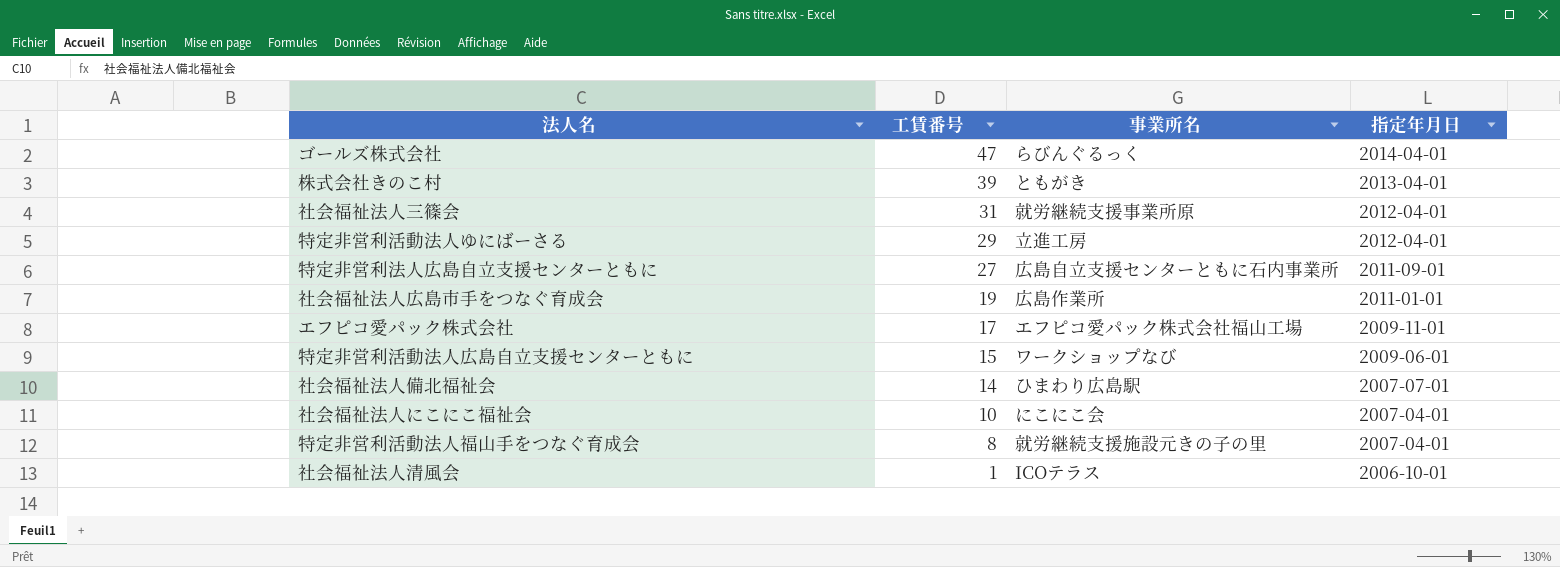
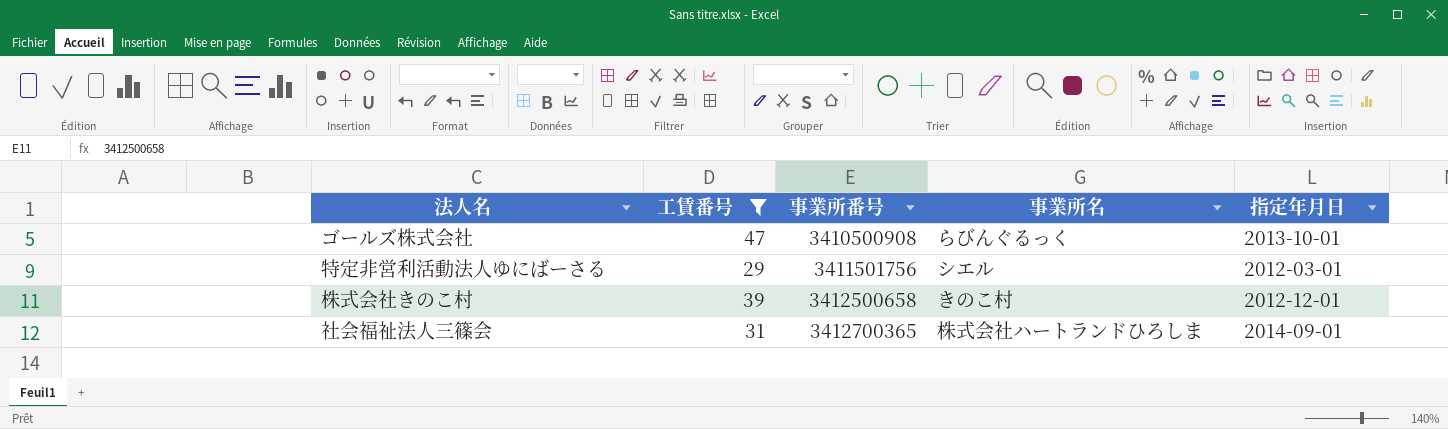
filter: none -> 工賃番号 >= 29
row order: 工賃番号 descending -> 事業所番号 ascending
column 事業所番号 | position: none -> 3
ゴールズ株式会社 | 指定年月日: 2014-04-01 -> 2013-10-01
特定非営利活動法人ゆにばーさる | 事業所名: 立進工房 -> シエル
特定非営利活動法人ゆにばーさる | 指定年月日: 2012-04-01 -> 2012-03-01
株式会社きのこ村 | 事業所名: ともがき -> きのこ村
株式会社きのこ村 | 指定年月日: 2013-04-01 -> 2012-12-01
社会福祉法人三篠会 | 事業所名: 就労継続支援事業所原 -> 株式会社ハートランドひろしま
社会福祉法人三篠会 | 指定年月日: 2012-04-01 -> 2014-09-01

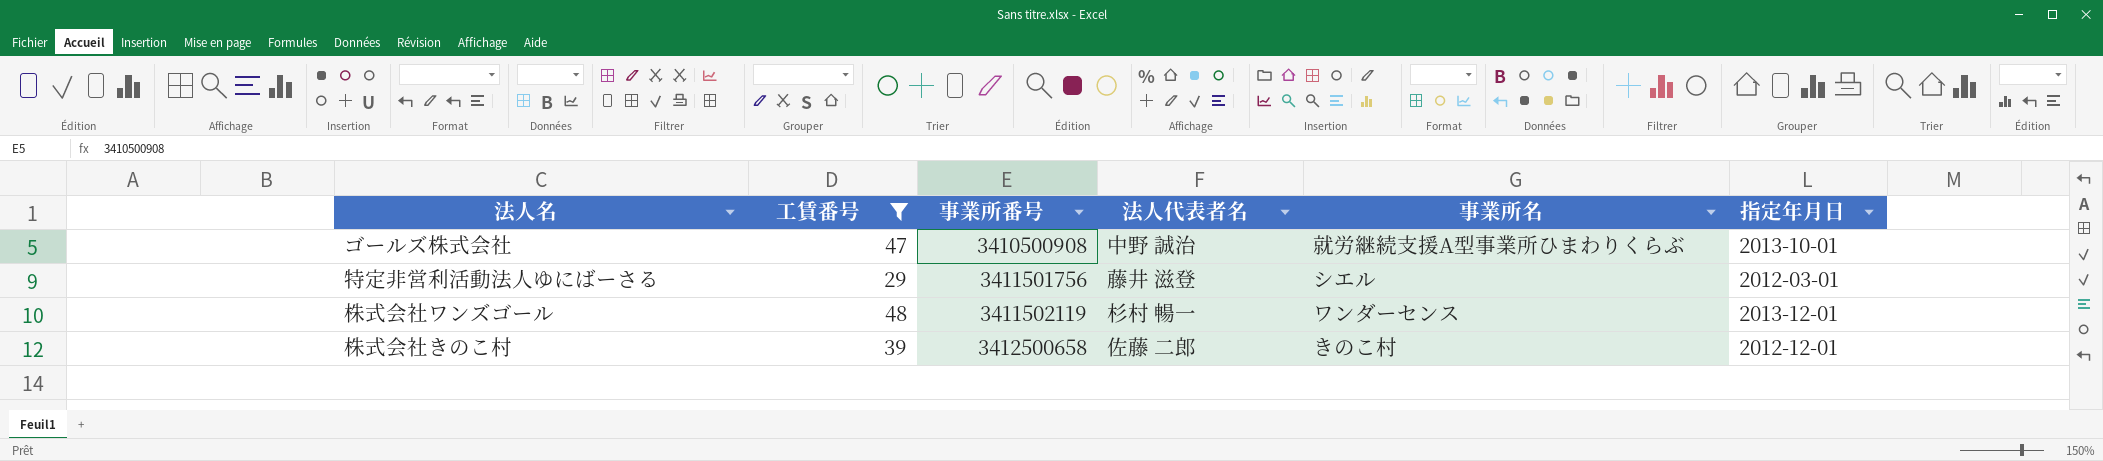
column 法人代表者名 | position: none -> 4
row 社会福祉法人三篠会: 31 | 3412700365 | 株式会社ハートランドひろしま | 2014-09-01 -> none
ゴールズ株式会社 | 事業所名: らびんぐるっく -> 就労継続支援A型事業所ひまわりくらぶ
row 株式会社ワンズゴール: none -> 48 | 3411502119 | 杉村 暢一 | ワンダーセンス | 2013-12-01

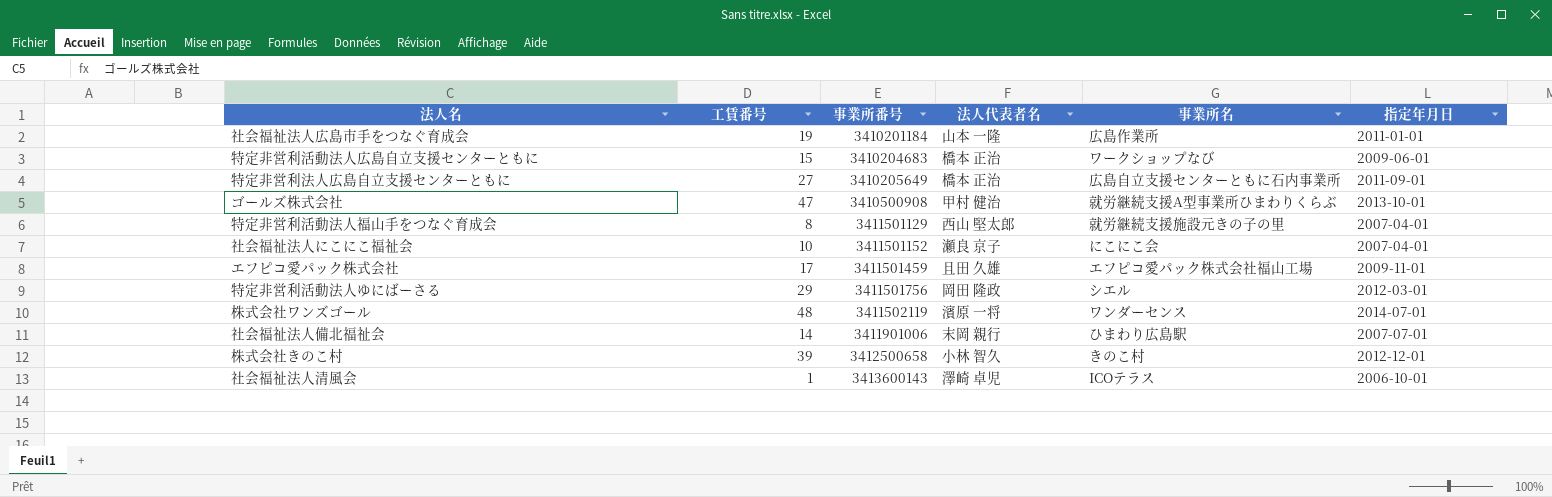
filter: 工賃番号 >= 29 -> none
ゴールズ株式会社 | 法人代表者名: 中野 誠治 -> 甲村 健治
特定非営利活動法人ゆにばーさる | 法人代表者名: 藤井 滋登 -> 岡田 隆政
株式会社ワンズゴール | 法人代表者名: 杉村 暢一 -> 濱原 一将
株式会社ワンズゴール | 指定年月日: 2013-12-01 -> 2014-07-01
株式会社きのこ村 | 法人代表者名: 佐藤 二郎 -> 小林 智久

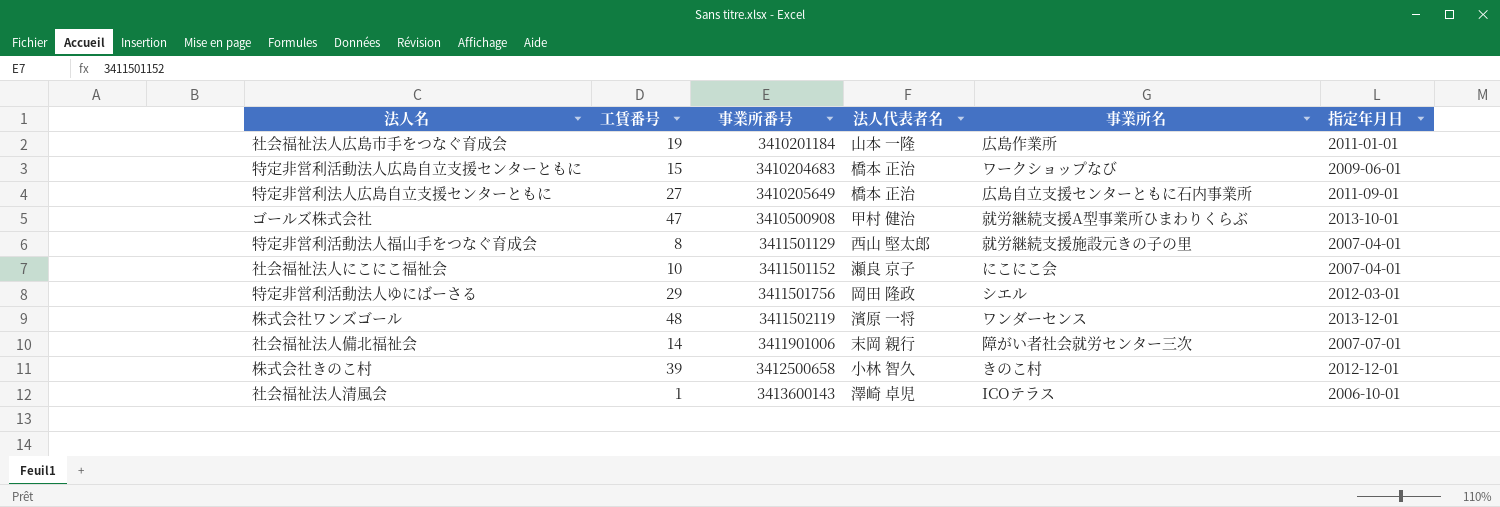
row エフピコ愛パック株式会社: 17 | 3411501459 | 且田 久雄 | エフピコ愛パック株式会社福山工場 | 2009-11-01 -> none
株式会社ワンズゴール | 指定年月日: 2014-07-01 -> 2013-12-01
社会福祉法人備北福祉会 | 事業所名: ひまわり広島駅 -> 障がい者社会就労センター三次

